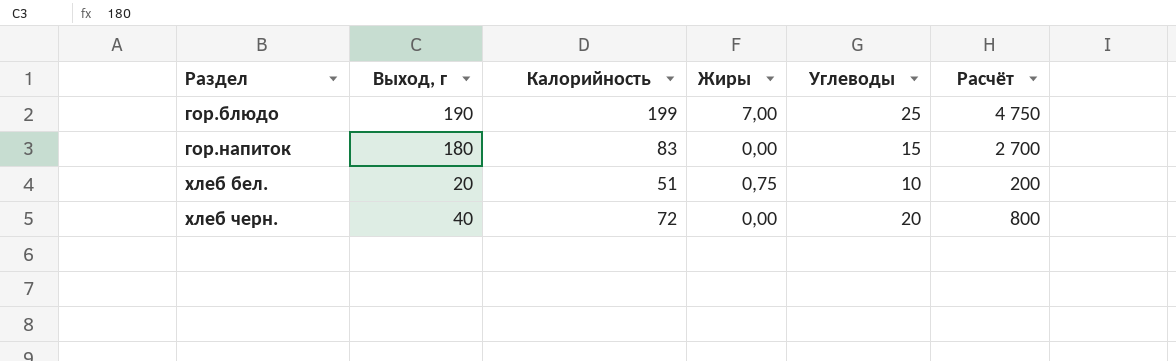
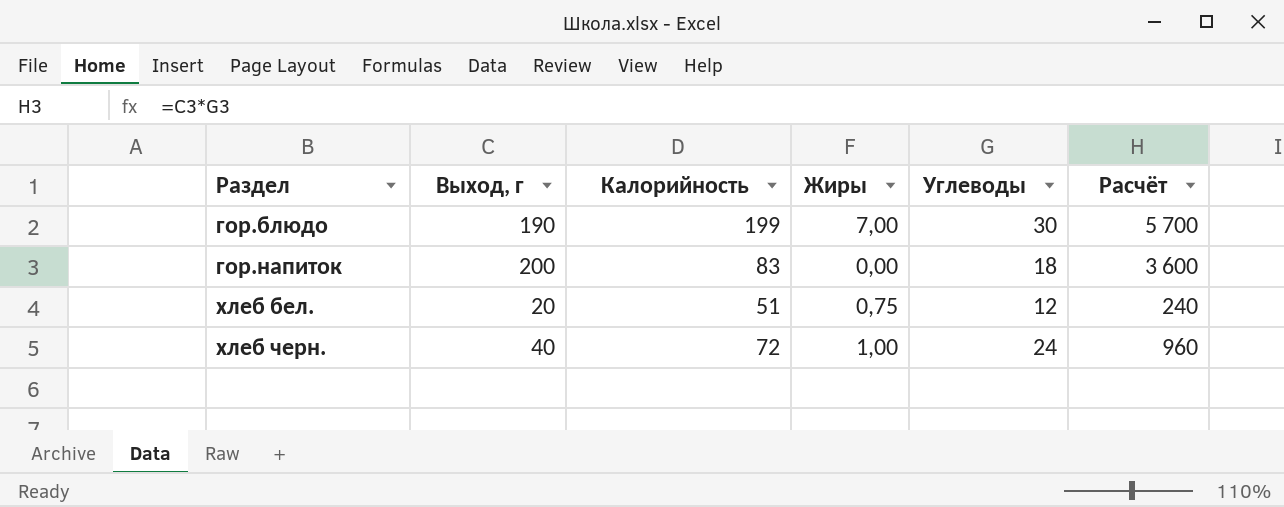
гор.блюдо | Углеводы: 25 -> 30
гор.блюдо | Расчёт: 4 750 -> 5 700
гор.напиток | Выход, г: 180 -> 200
гор.напиток | Углеводы: 15 -> 18
гор.напиток | Расчёт: 2 700 -> 3 600
хлеб бел. | Углеводы: 10 -> 12
хлеб бел. | Расчёт: 200 -> 240
хлеб черн. | Жиры: 0,00 -> 1,00
хлеб черн. | Углеводы: 20 -> 24
хлеб черн. | Расчёт: 800 -> 960

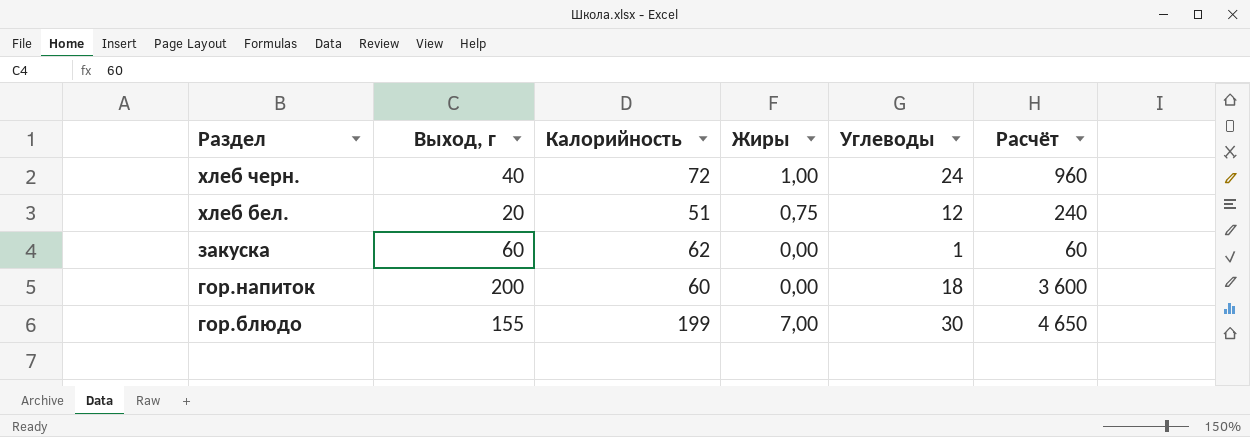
row order: Раздел ascending -> Раздел descending
row закуска: none -> 60 | 62 | 0,00 | 1 | 60
гор.напиток | Калорийность: 83 -> 60
гор.блюдо | Выход, г: 190 -> 155
гор.блюдо | Расчёт: 5 700 -> 4 650

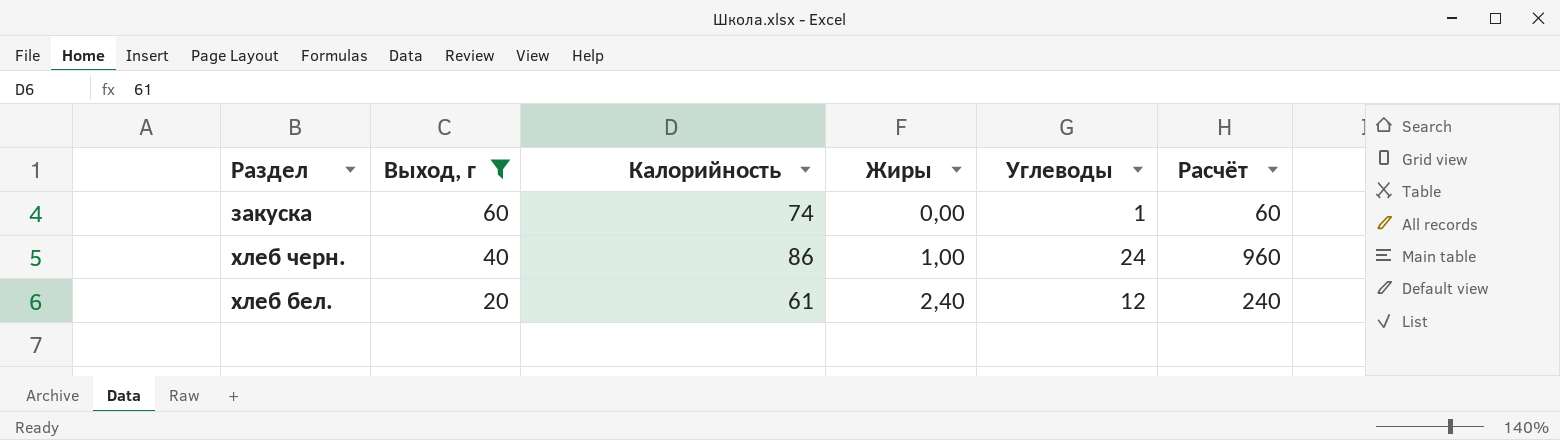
filter: none -> Выход, г <= 60
row order: Раздел descending -> Выход, г descending
закуска | Калорийность: 62 -> 74
хлеб черн. | Калорийность: 72 -> 86
хлеб бел. | Калорийность: 51 -> 61
хлеб бел. | Жиры: 0,75 -> 2,40

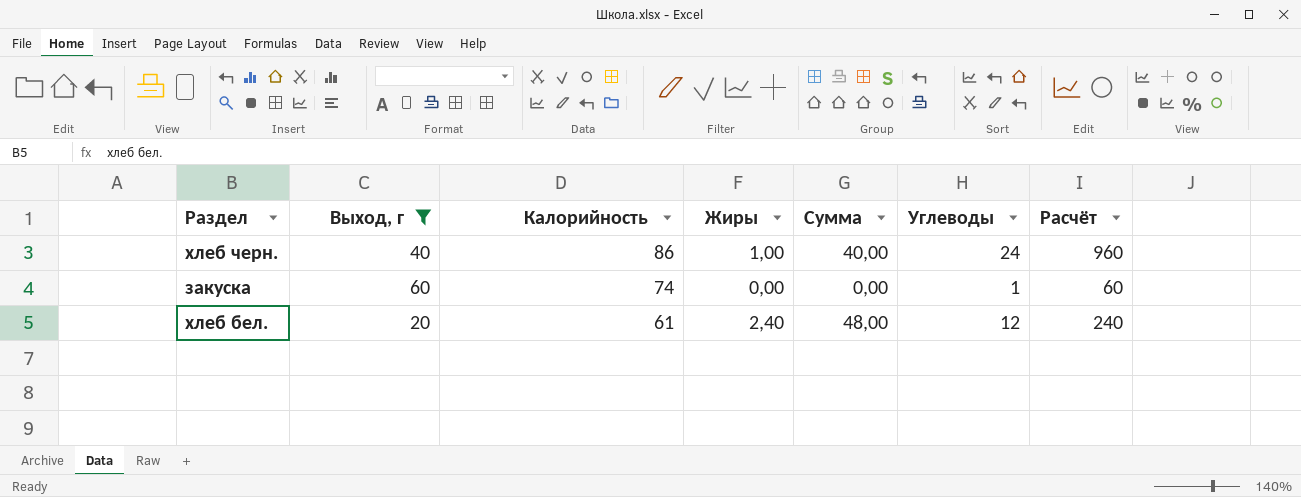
row order: Выход, г descending -> Калорийность descending
column Сумма | formula: none -> [Выход, г] * [Жиры]

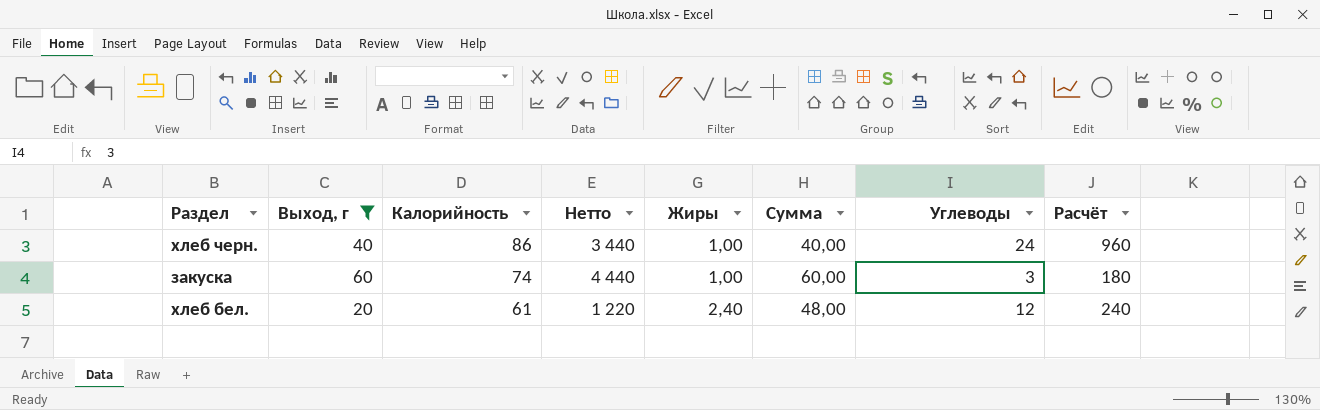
column Нетто | formula: none -> [Выход, г] * [Калорийность]
закуска | Жиры: 0,00 -> 1,00
закуска | Сумма: 0,00 -> 60,00
закуска | Углеводы: 1 -> 3
закуска | Расчёт: 60 -> 180

